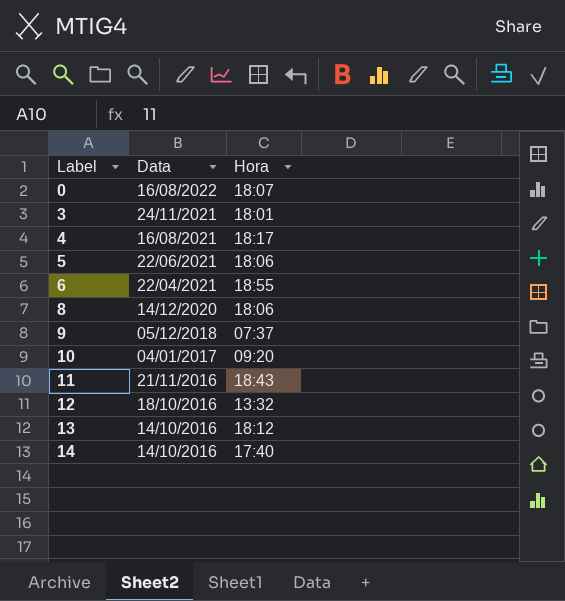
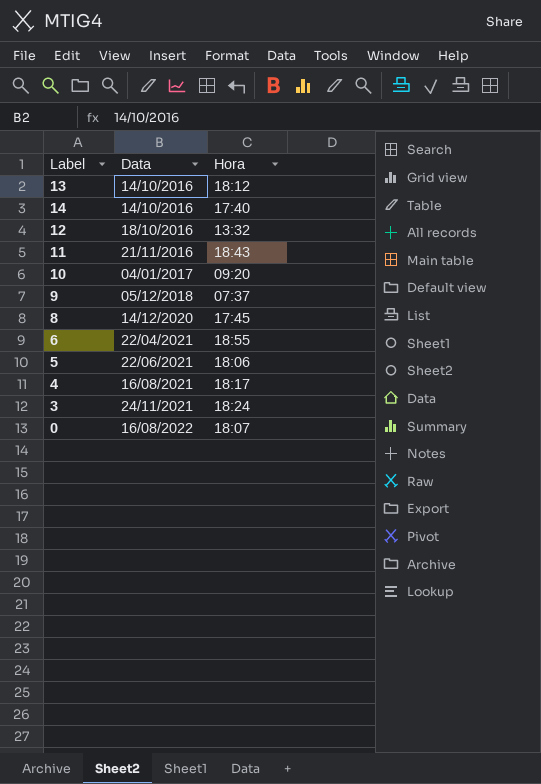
row order: Label ascending -> Data ascending
8 | Hora: 18:06 -> 17:45
3 | Hora: 18:01 -> 18:24

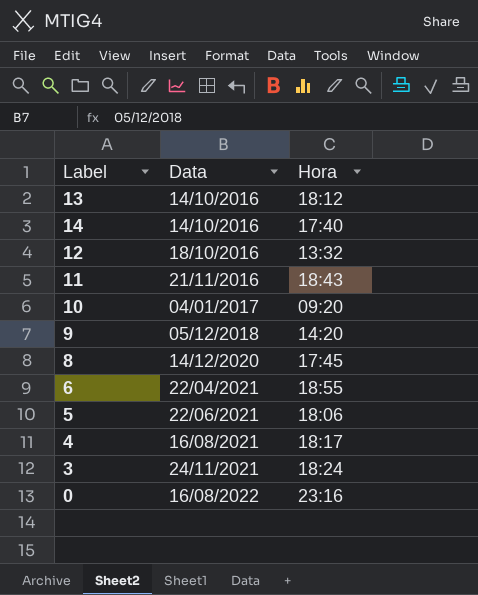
9 | Hora: 07:37 -> 14:20
0 | Hora: 18:07 -> 23:16

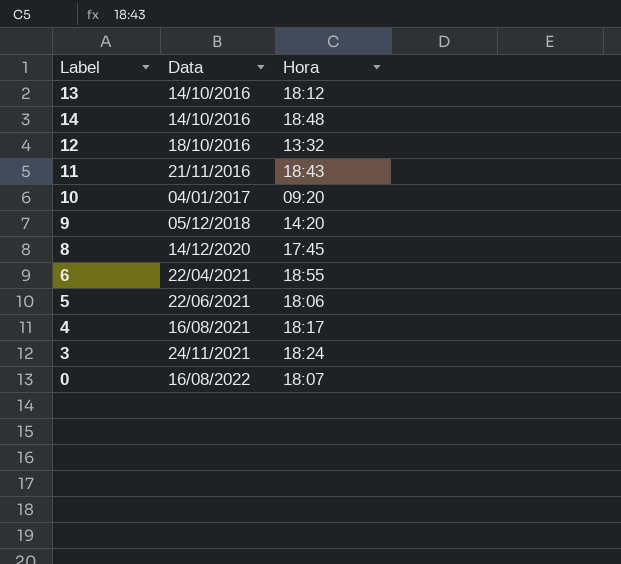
14 | Hora: 17:40 -> 18:48
0 | Hora: 23:16 -> 18:07

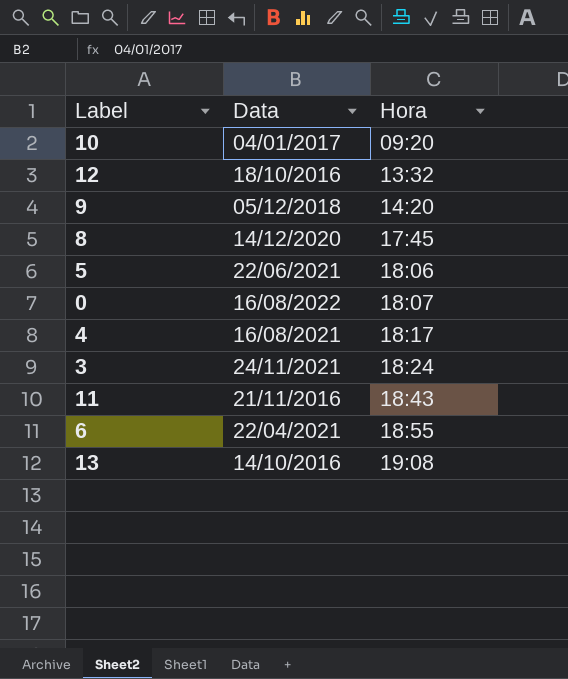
row order: Data ascending -> Hora ascending
row 14: 14/10/2016 | 18:48 -> none
13 | Hora: 18:12 -> 19:08

